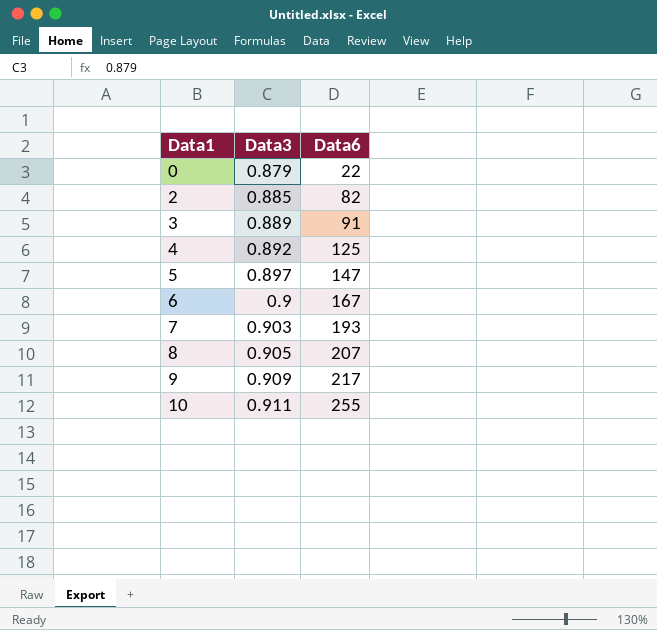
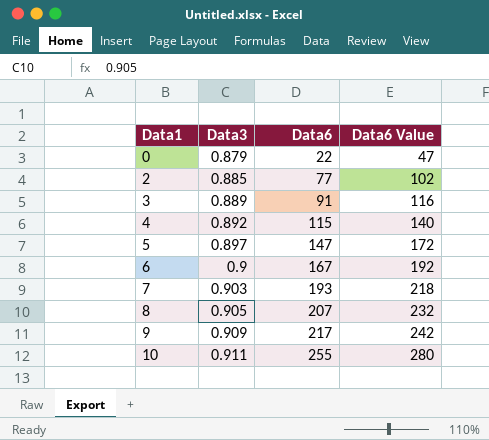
column Data6 Value | formula: none -> [Data6] + 25
2 | Data6: 82 -> 77
4 | Data6: 125 -> 115

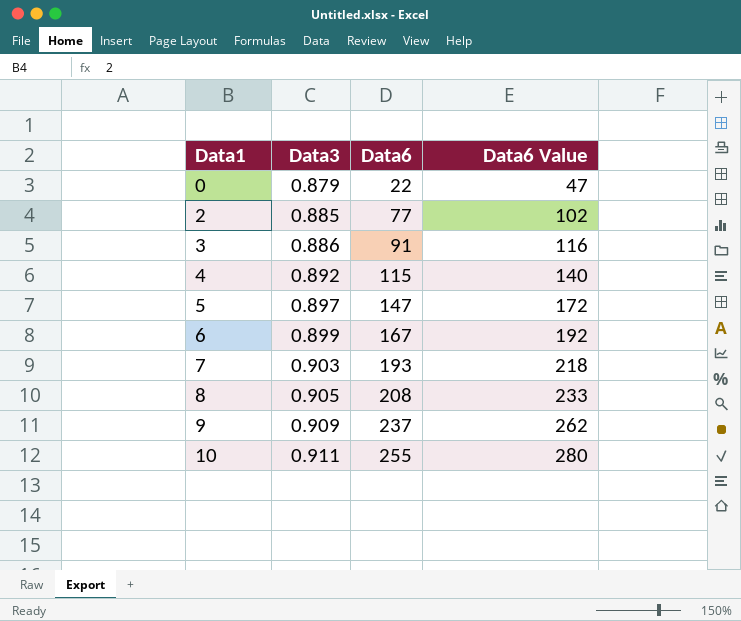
3 | Data3: 0.889 -> 0.886
6 | Data3: 0.9 -> 0.899
8 | Data6: 207 -> 208
8 | Data6 Value: 232 -> 233
9 | Data6: 217 -> 237
9 | Data6 Value: 242 -> 262

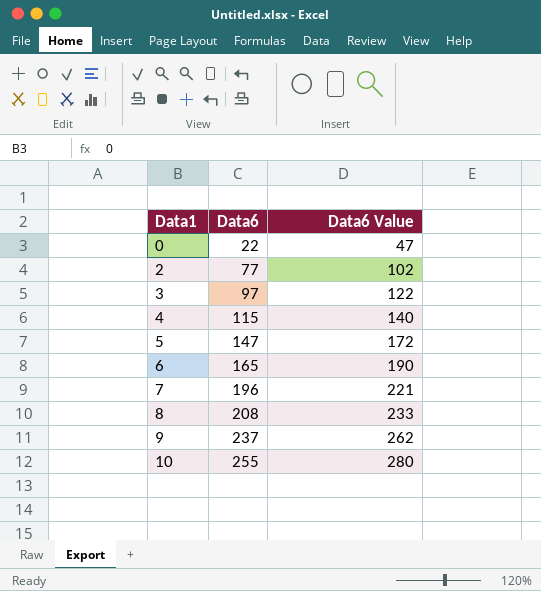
column Data3 | position: 2 -> none
3 | Data6: 91 -> 97
3 | Data6 Value: 116 -> 122
6 | Data6: 167 -> 165
6 | Data6 Value: 192 -> 190
7 | Data6: 193 -> 196
7 | Data6 Value: 218 -> 221

